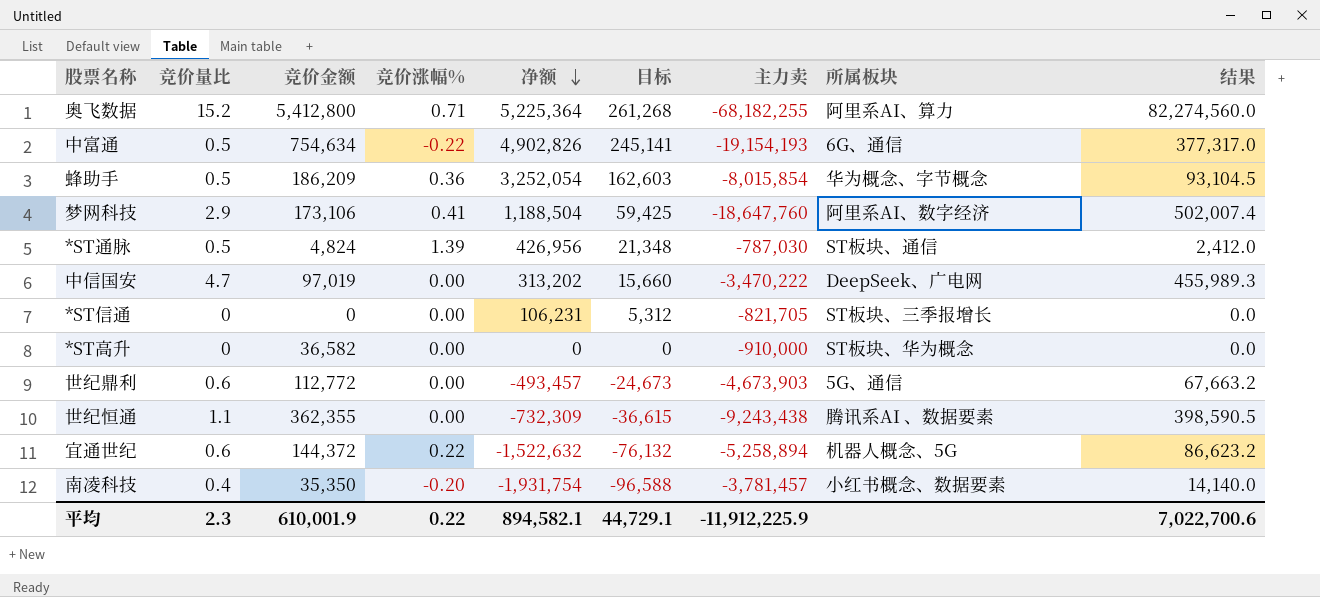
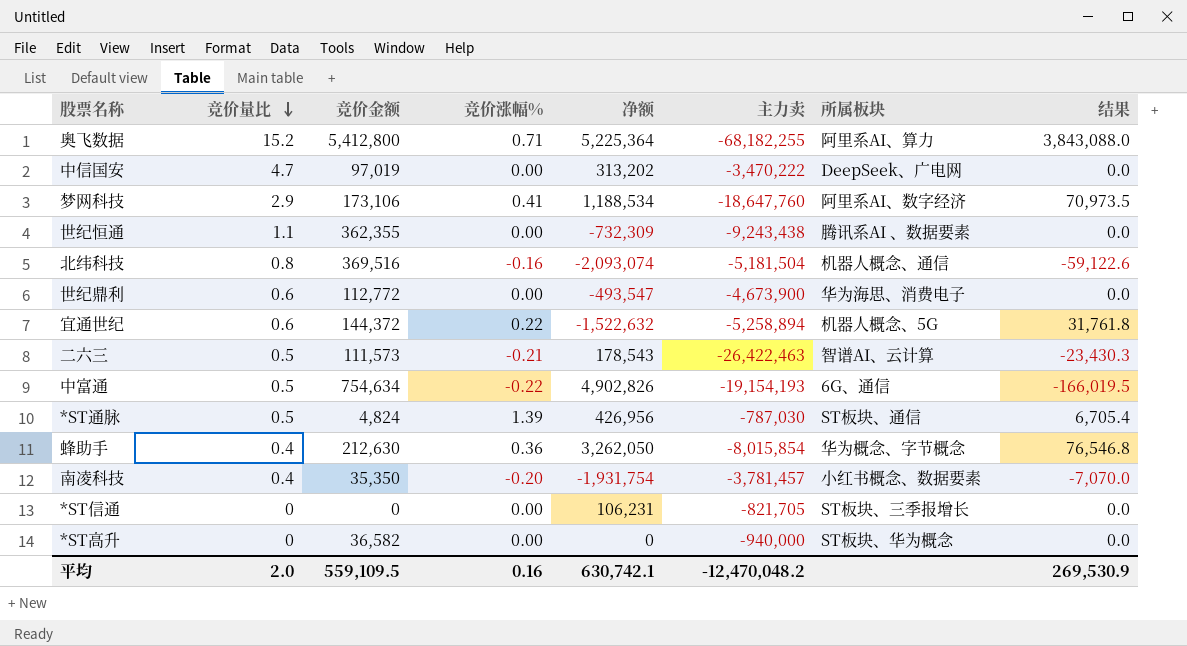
row order: 净额 descending -> 竞价量比 descending
column 目标 | formula: [净额] * 0.05 -> none
column 结果 | formula: [竞价量比] * [竞价金额] -> [竞价金额] * [竞价涨幅%]
梦网科技 | 净额: 1,188,504 -> 1,188,534
row 北纬科技: none -> 0.8 | 369,516 | -0.16 | -2,093,074 | -5,181,504 | 机器人概念、通信 | -59,122.6
世纪鼎利 | 净额: -493,457 -> -493,547
世纪鼎利 | 主力卖: -4,673,903 -> -4,673,900
世纪鼎利 | 所属板块: 5G、通信 -> 华为海思、消费电子
row 二六三: none -> 0.5 | 111,573 | -0.21 | 178,543 | -26,422,463 | 智谱AI、云计算 | -23,430.3
蜂助手 | 竞价量比: 0.5 -> 0.4
蜂助手 | 竞价金额: 186,209 -> 212,630
蜂助手 | 净额: 3,252,054 -> 3,262,050
*ST高升 | 主力卖: -910,000 -> -940,000
平均 | 竞价量比: 2.3 -> 2.0
平均 | 竞价金额: 610,001.9 -> 559,109.5
平均 | 竞价涨幅%: 0.22 -> 0.16
平均 | 净额: 894,582.1 -> 630,742.1
平均 | 主力卖: -11,912,225.9 -> -12,470,048.2
平均 | 结果: 7,022,700.6 -> 269,530.9

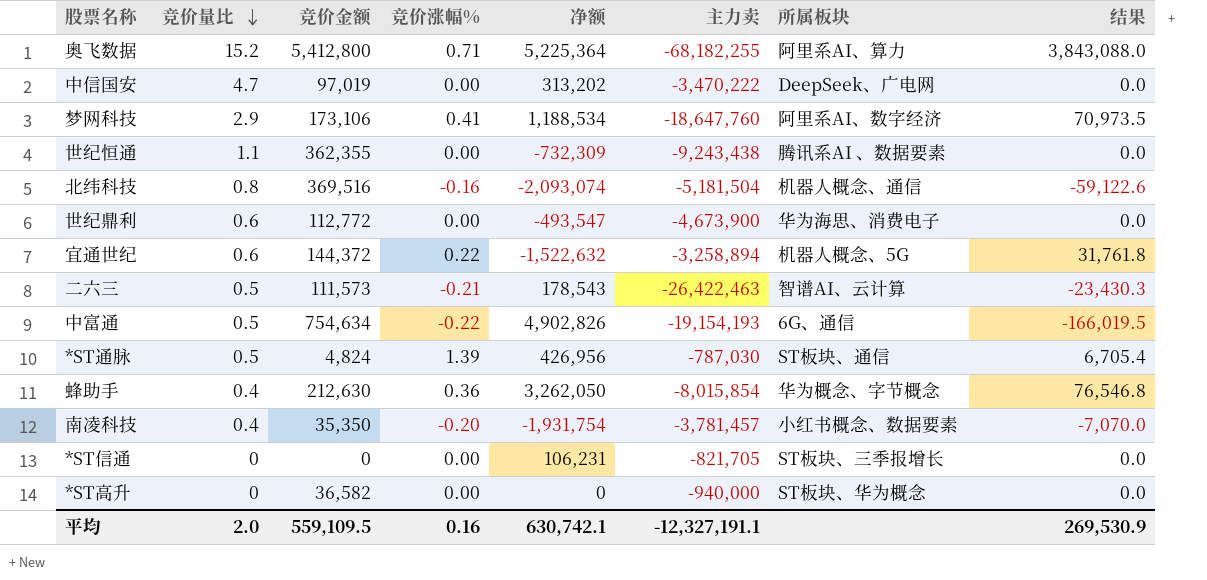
宜通世纪 | 主力卖: -5,258,894 -> -3,258,894
平均 | 主力卖: -12,470,048.2 -> -12,327,191.1

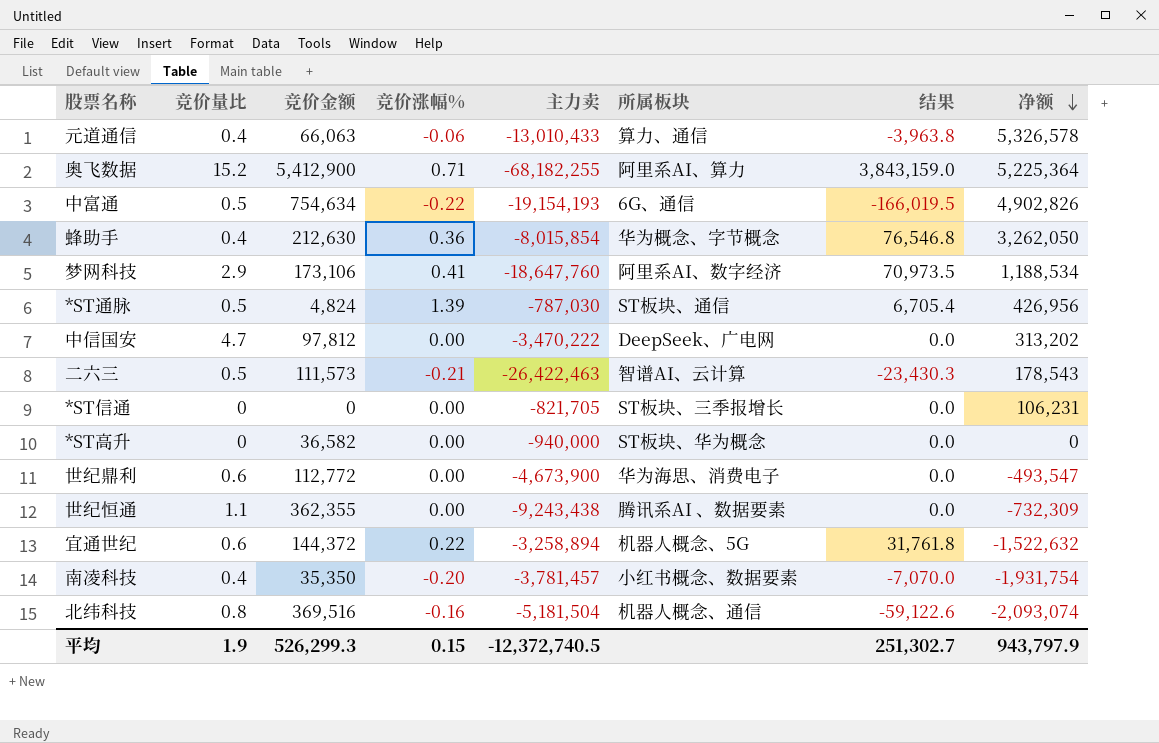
row order: 竞价量比 descending -> 净额 descending
column 净额 | position: 5 -> 8
row 元道通信: none -> 0.4 | 66,063 | -0.06 | -13,010,433 | 算力、通信 | -3,963.8 | 5,326,578
奥飞数据 | 竞价金额: 5,412,800 -> 5,412,900
奥飞数据 | 结果: 3,843,088.0 -> 3,843,159.0
中信国安 | 竞价金额: 97,019 -> 97,812
平均 | 竞价量比: 2.0 -> 1.9
平均 | 竞价金额: 559,109.5 -> 526,299.3
平均 | 竞价涨幅%: 0.16 -> 0.15
平均 | 主力卖: -12,327,191.1 -> -12,372,740.5
平均 | 结果: 269,530.9 -> 251,302.7
平均 | 净额: 630,742.1 -> 943,797.9

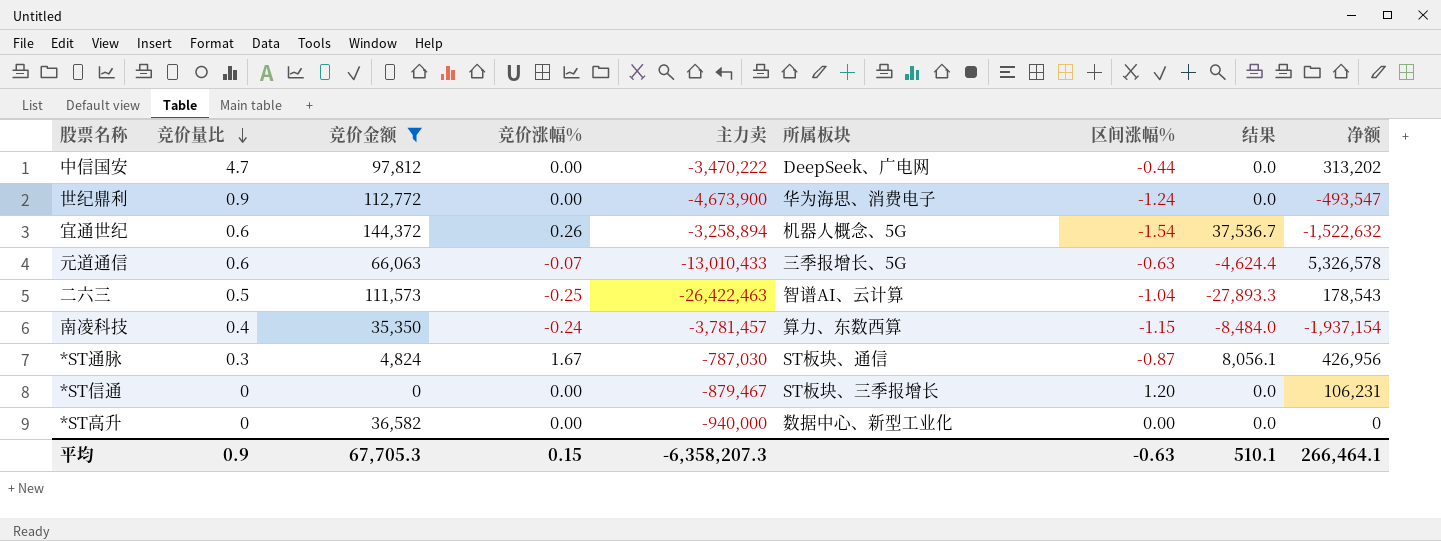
filter: none -> 竞价金额 <= 144,372
row order: 净额 descending -> 竞价量比 descending
column 区间涨幅% | position: none -> 7
世纪鼎利 | 竞价量比: 0.6 -> 0.9
宜通世纪 | 竞价涨幅%: 0.22 -> 0.26
宜通世纪 | 结果: 31,761.8 -> 37,536.7
元道通信 | 竞价量比: 0.4 -> 0.6
元道通信 | 竞价涨幅%: -0.06 -> -0.07
元道通信 | 所属板块: 算力、通信 -> 三季报增长、5G
元道通信 | 结果: -3,963.8 -> -4,624.4
二六三 | 竞价涨幅%: -0.21 -> -0.25
二六三 | 结果: -23,430.3 -> -27,893.3
南凌科技 | 竞价涨幅%: -0.20 -> -0.24
南凌科技 | 所属板块: 小红书概念、数据要素 -> 算力、东数西算
南凌科技 | 结果: -7,070.0 -> -8,484.0
南凌科技 | 净额: -1,931,754 -> -1,937,154
*ST通脉 | 竞价量比: 0.5 -> 0.3
*ST通脉 | 竞价涨幅%: 1.39 -> 1.67
*ST通脉 | 结果: 6,705.4 -> 8,056.1
*ST信通 | 主力卖: -821,705 -> -879,467
*ST高升 | 所属板块: ST板块、华为概念 -> 数据中心、新型工业化
平均 | 竞价量比: 1.9 -> 0.9
平均 | 竞价金额: 526,299.3 -> 67,705.3
平均 | 主力卖: -12,372,740.5 -> -6,358,207.3
平均 | 结果: 251,302.7 -> 510.1
平均 | 净额: 943,797.9 -> 266,464.1

